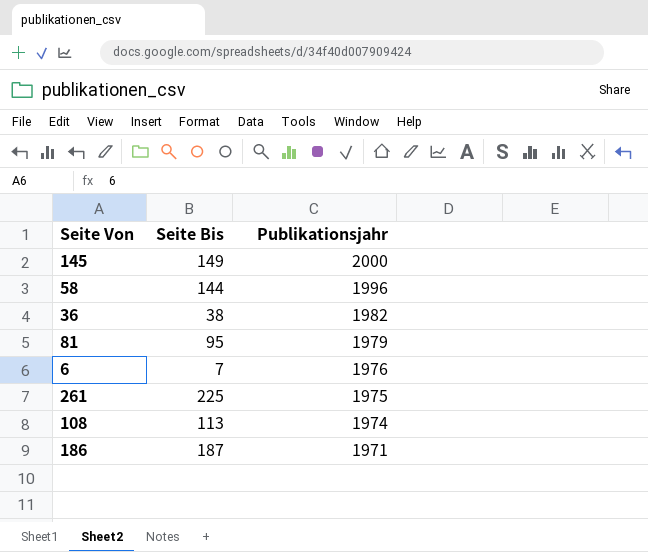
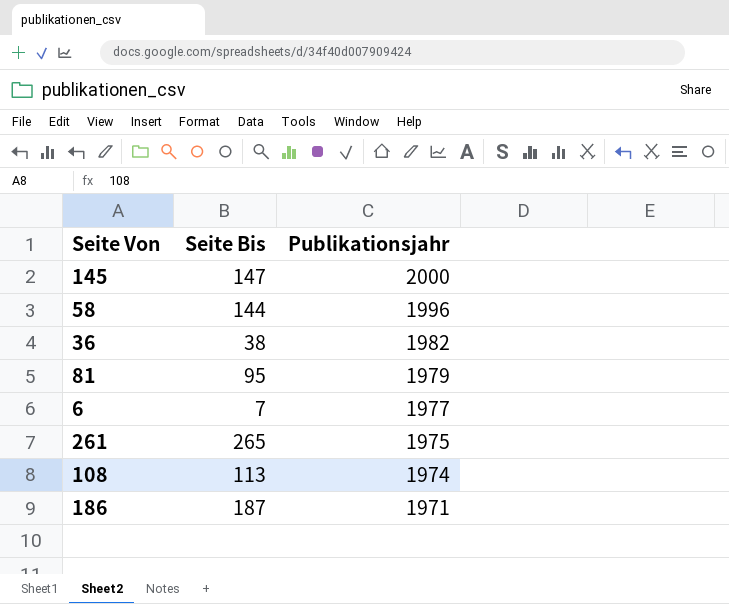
145 | Seite Bis: 149 -> 147
6 | Publikationsjahr: 1976 -> 1977
261 | Seite Bis: 225 -> 265

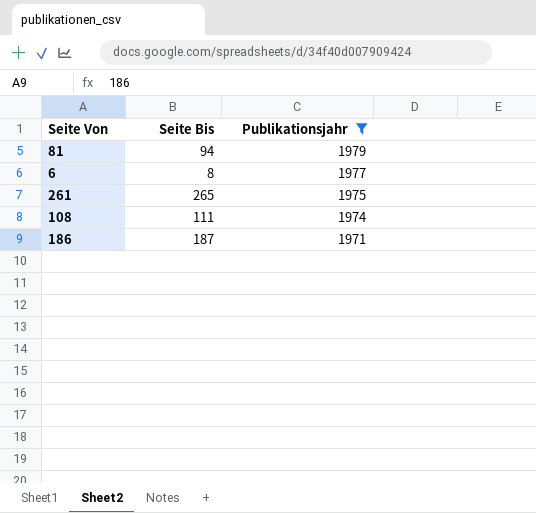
filter: none -> Publikationsjahr <= 1979
81 | Seite Bis: 95 -> 94
6 | Seite Bis: 7 -> 8
108 | Seite Bis: 113 -> 111

